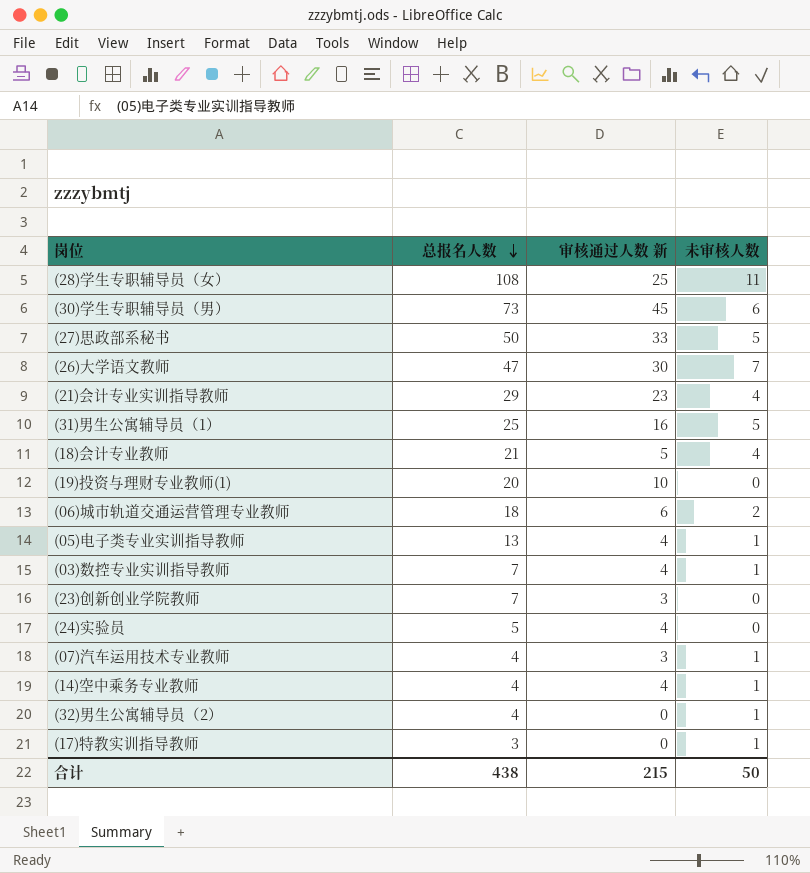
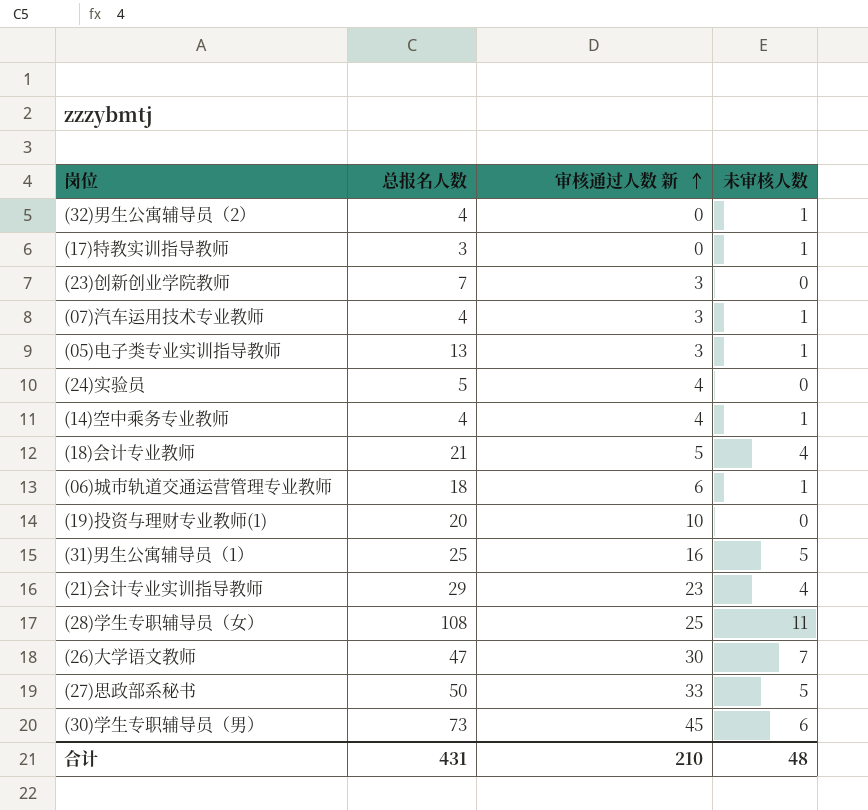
row order: 总报名人数 descending -> 审核通过人数 新 ascending
row (03)数控专业实训指导教师: 7 | 4 | 1 -> none
(05)电子类专业实训指导教师 | 审核通过人数 新: 4 -> 3
(06)城市轨道交通运营管理专业教师 | 未审核人数: 2 -> 1
合计 | 总报名人数: 438 -> 431
合计 | 审核通过人数 新: 215 -> 210
合计 | 未审核人数: 50 -> 48

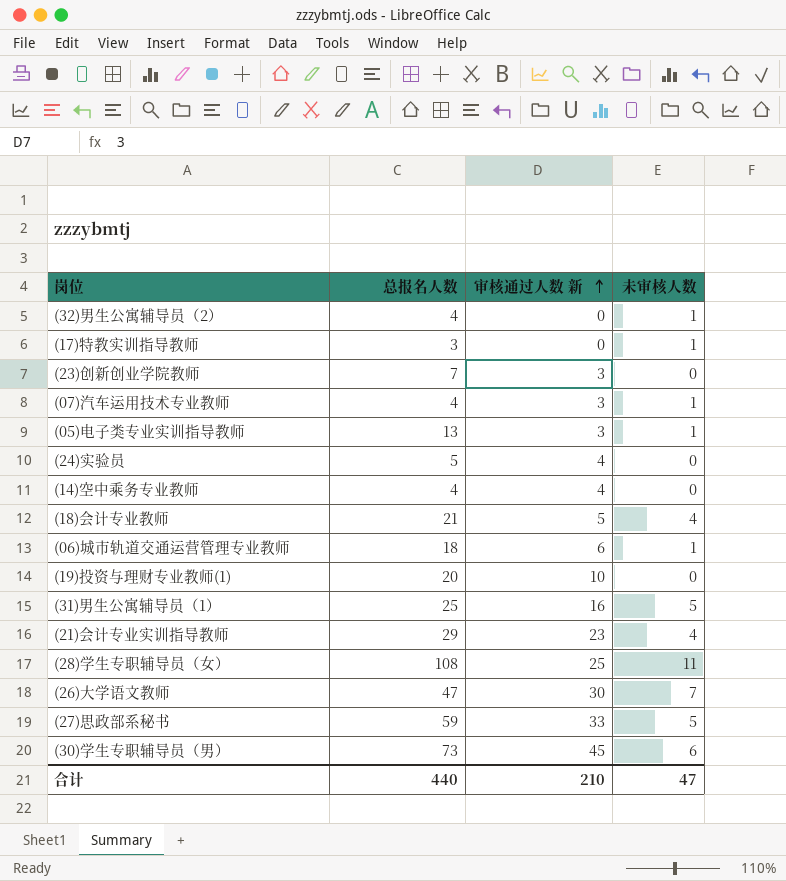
(14)空中乘务专业教师 | 未审核人数: 1 -> 0
(27)思政部系秘书 | 总报名人数: 50 -> 59
合计 | 总报名人数: 431 -> 440
合计 | 未审核人数: 48 -> 47

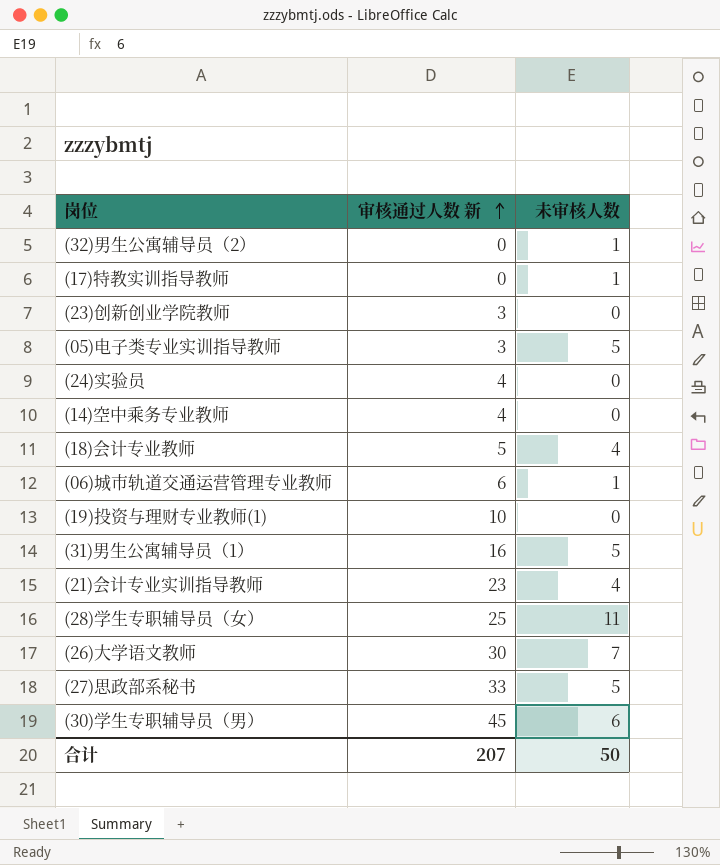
column 总报名人数 | position: 2 -> none
row (07)汽车运用技术专业教师: 4 | 3 | 1 -> none
(05)电子类专业实训指导教师 | 未审核人数: 1 -> 5
合计 | 审核通过人数 新: 210 -> 207
合计 | 未审核人数: 47 -> 50

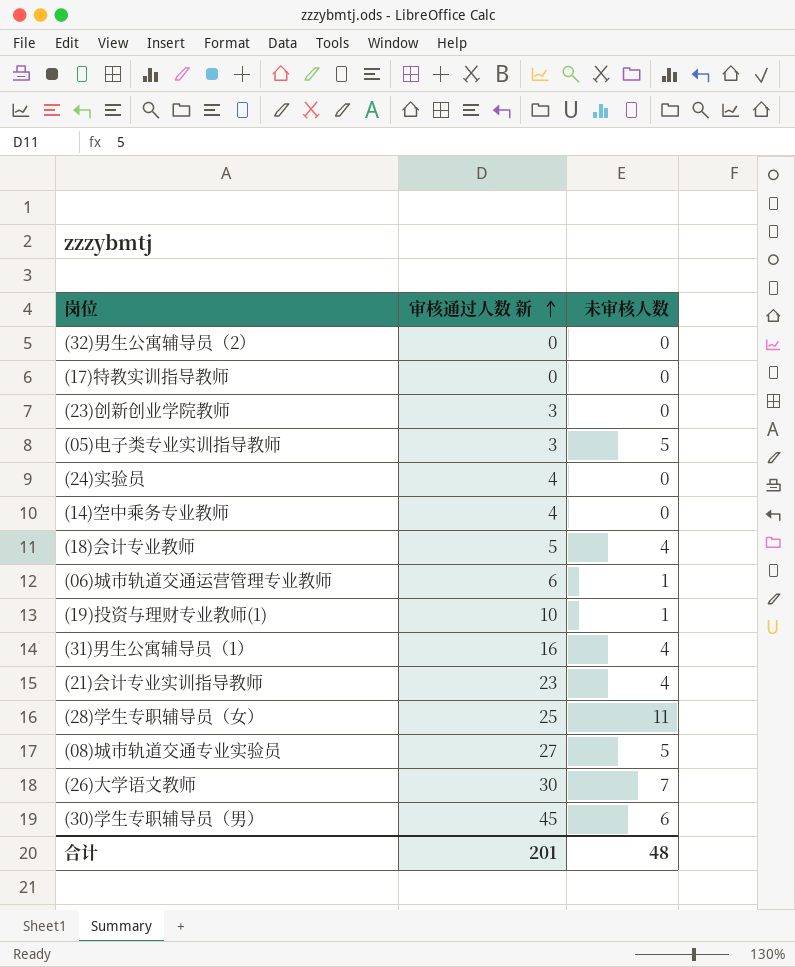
row (27)思政部系秘书: 33 | 5 -> none
(32)男生公寓辅导员（2） | 未审核人数: 1 -> 0
(17)特教实训指导教师 | 未审核人数: 1 -> 0
(19)投资与理财专业教师(1) | 未审核人数: 0 -> 1
(31)男生公寓辅导员（1） | 未审核人数: 5 -> 4
row (08)城市轨道交通专业实验员: none -> 27 | 5
合计 | 审核通过人数 新: 207 -> 201
合计 | 未审核人数: 50 -> 48

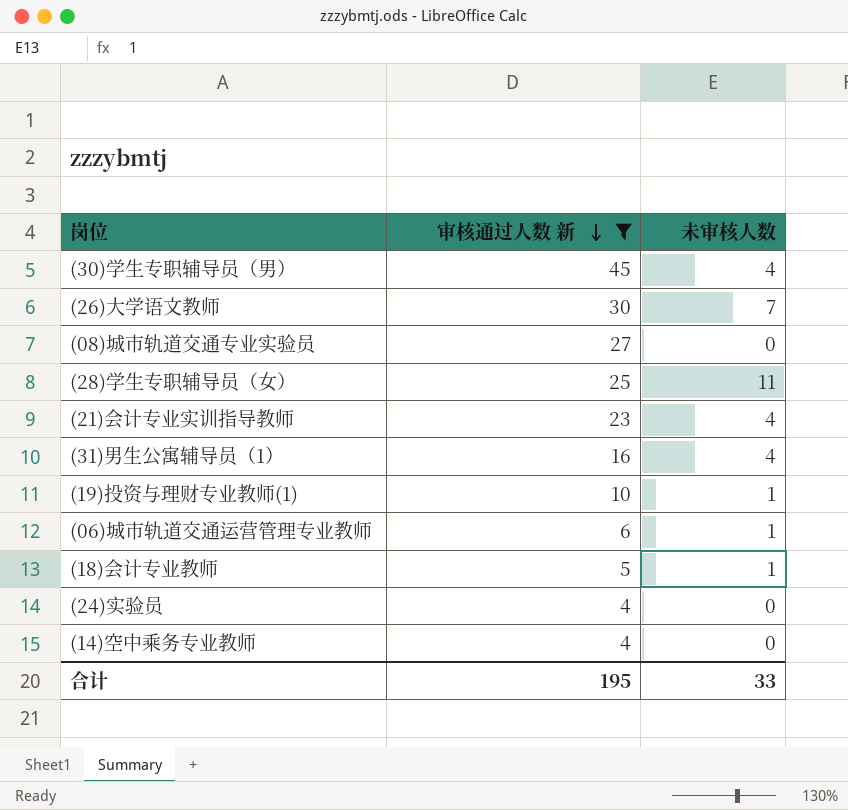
filter: none -> 审核通过人数 新 >= 4
row order: 审核通过人数 新 ascending -> 审核通过人数 新 descending
(30)学生专职辅导员（男） | 未审核人数: 6 -> 4
(08)城市轨道交通专业实验员 | 未审核人数: 5 -> 0
(18)会计专业教师 | 未审核人数: 4 -> 1
合计 | 审核通过人数 新: 201 -> 195
合计 | 未审核人数: 48 -> 33

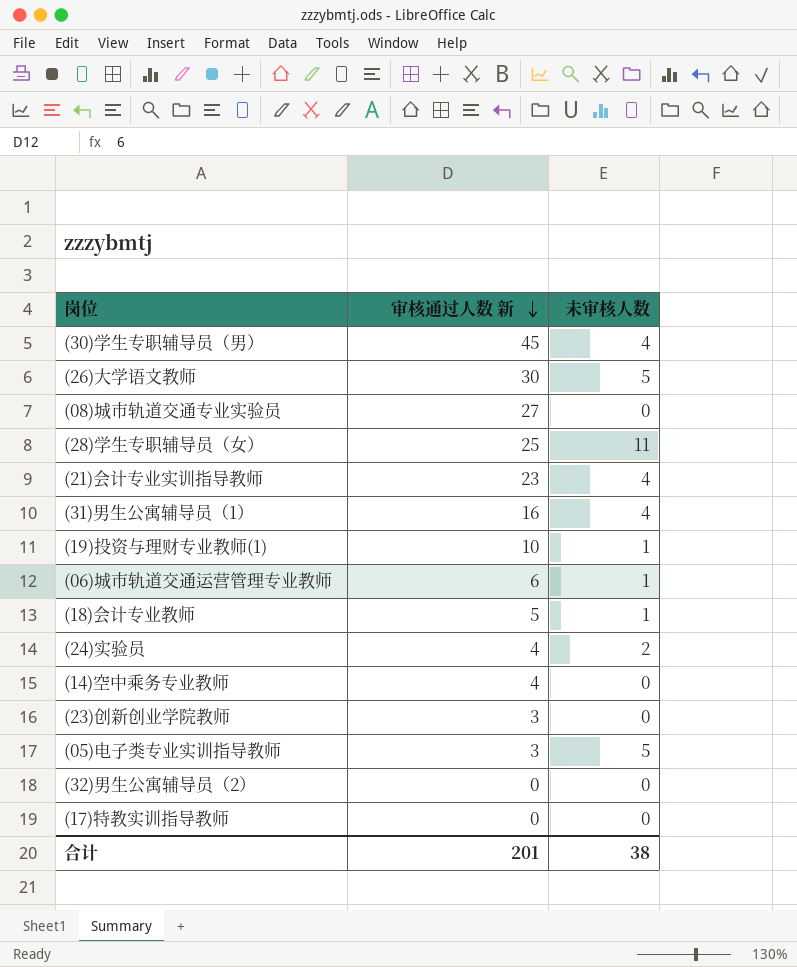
filter: 审核通过人数 新 >= 4 -> none
(26)大学语文教师 | 未审核人数: 7 -> 5
(24)实验员 | 未审核人数: 0 -> 2
合计 | 审核通过人数 新: 195 -> 201
合计 | 未审核人数: 33 -> 38

